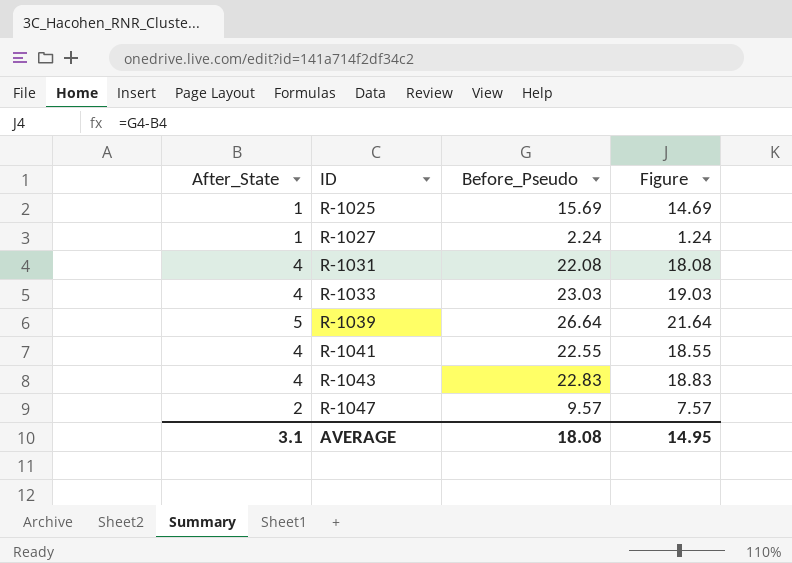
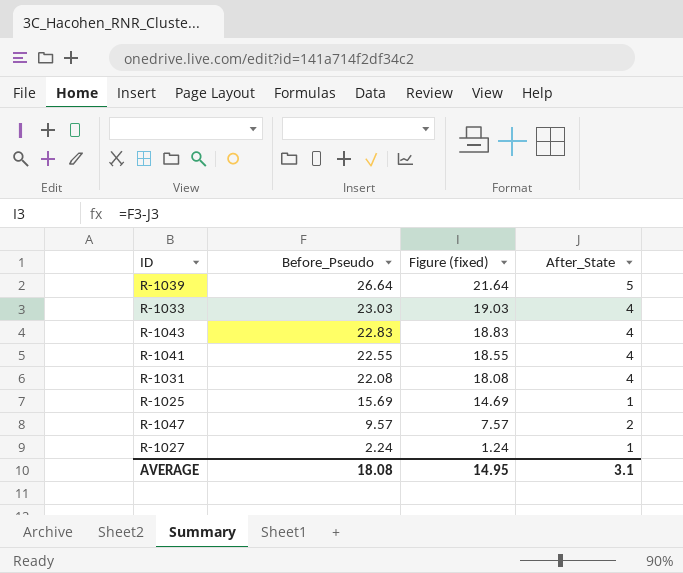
row order: ID ascending -> Before_Pseudo descending
column name: Figure -> Figure (fixed)
column After_State | position: 1 -> 4

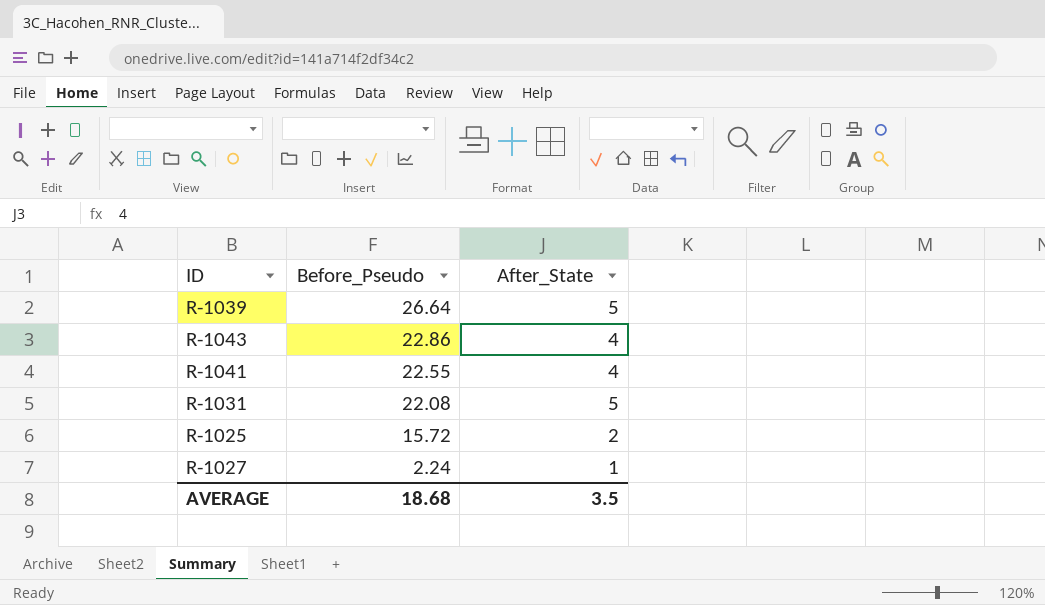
column Figure (fixed) | formula: [Before_Pseudo] - [After_State] -> none
row R-1033: 23.03 | 19.03 | 4 -> none
row R-1047: 9.57 | 7.57 | 2 -> none
R-1043 | Before_Pseudo: 22.83 -> 22.86
R-1031 | After_State: 4 -> 5
R-1025 | Before_Pseudo: 15.69 -> 15.72
R-1025 | After_State: 1 -> 2
AVERAGE | Before_Pseudo: 18.08 -> 18.68
AVERAGE | After_State: 3.1 -> 3.5

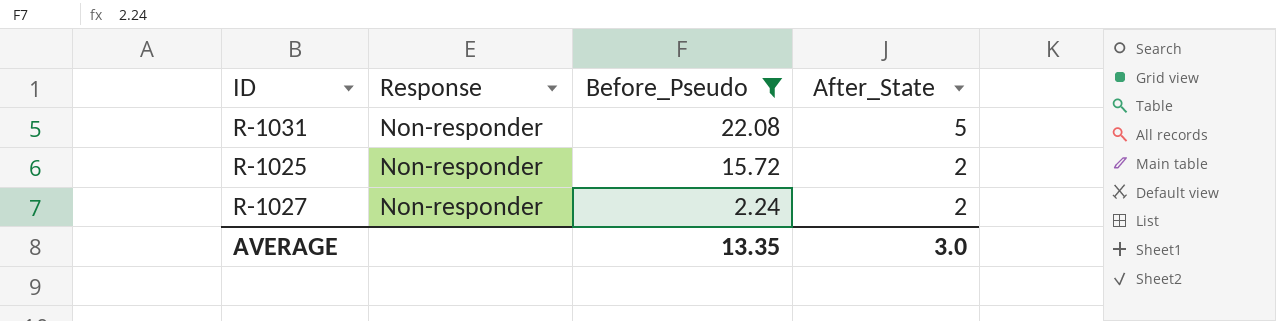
filter: none -> Before_Pseudo <= 22.08
column Response | position: none -> 2
R-1027 | After_State: 1 -> 2
AVERAGE | Before_Pseudo: 18.68 -> 13.35
AVERAGE | After_State: 3.5 -> 3.0

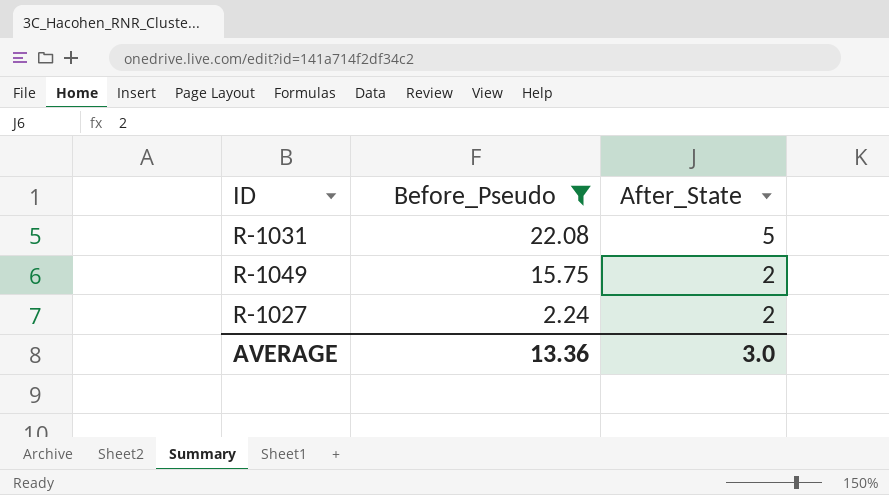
column Response | position: 2 -> none
row R-1025: Non-responder | 15.72 | 2 -> none
row R-1049: none -> 15.75 | 2
AVERAGE | Before_Pseudo: 13.35 -> 13.36

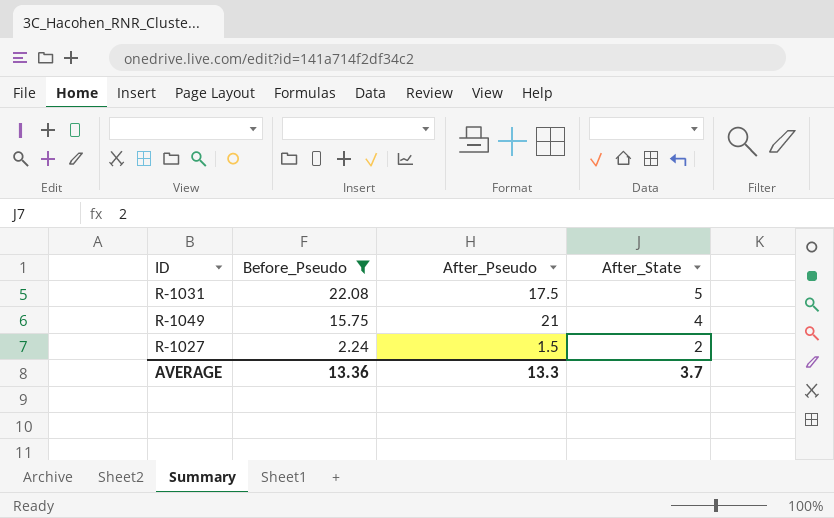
column After_Pseudo | position: none -> 3
R-1049 | After_State: 2 -> 4
AVERAGE | After_State: 3.0 -> 3.7

